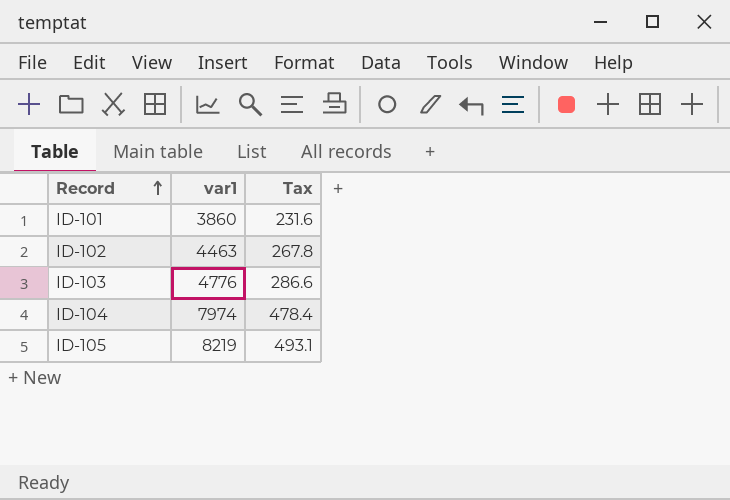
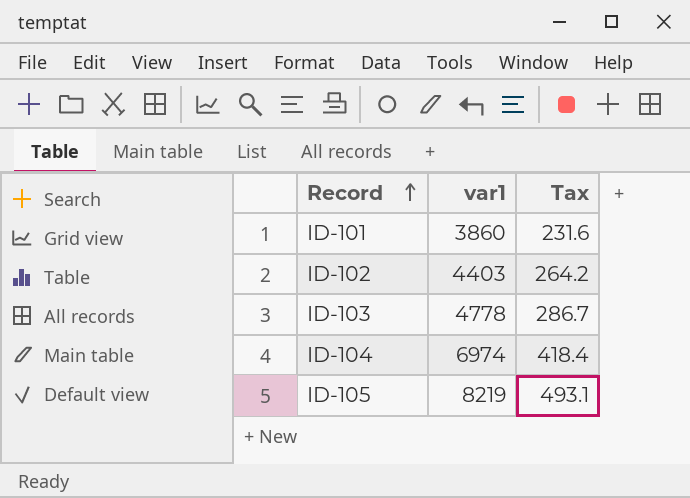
ID-102 | var1: 4463 -> 4403
ID-102 | Tax: 267.8 -> 264.2
ID-103 | var1: 4776 -> 4778
ID-103 | Tax: 286.6 -> 286.7
ID-104 | var1: 7974 -> 6974
ID-104 | Tax: 478.4 -> 418.4

